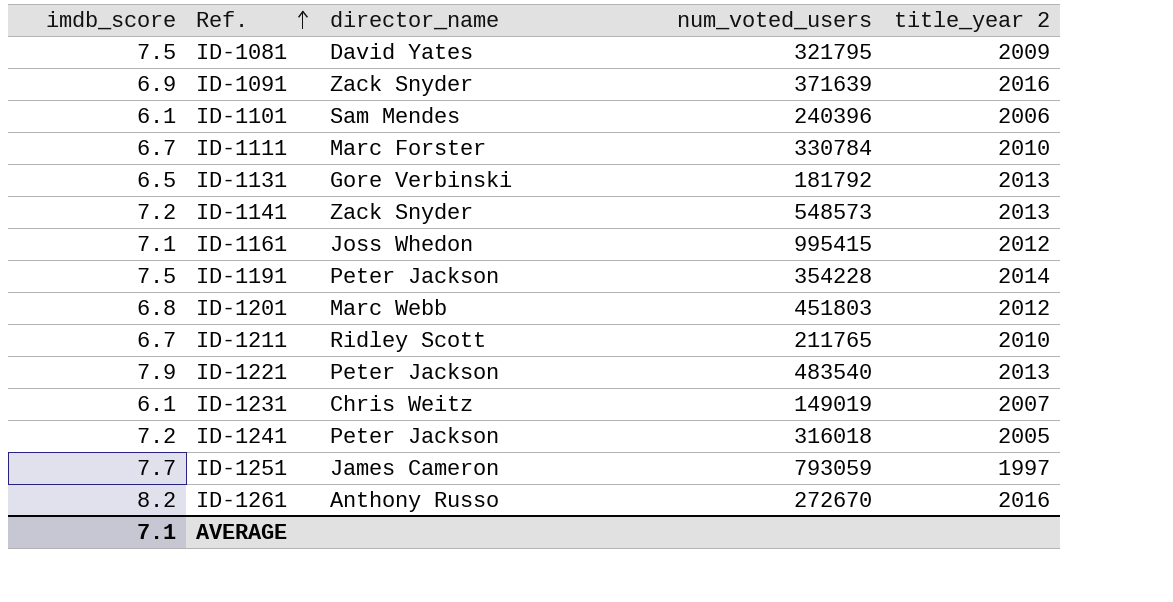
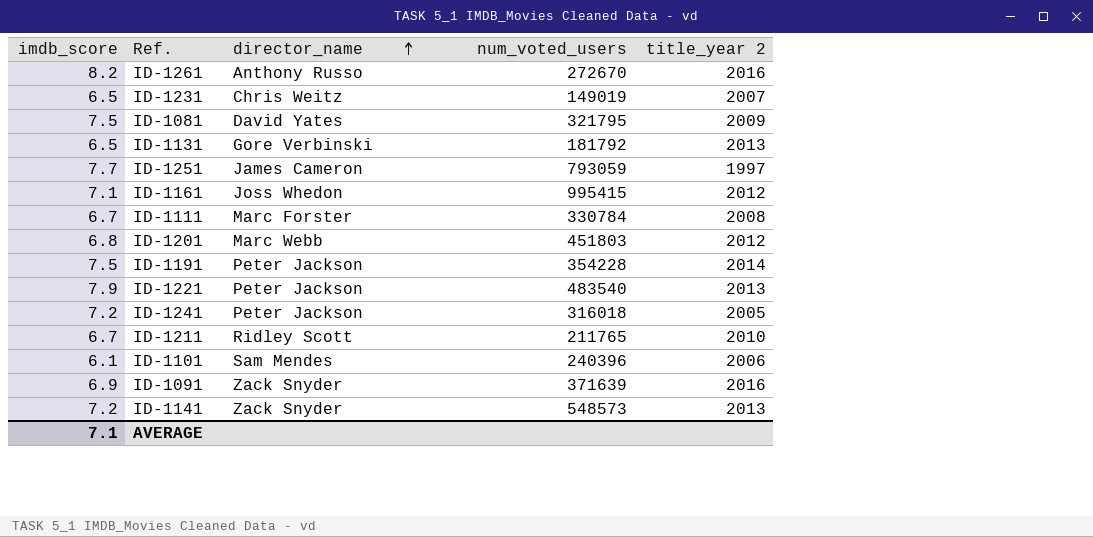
row order: Ref. ascending -> director_name ascending
ID-1231 | imdb_score: 6.1 -> 6.5
ID-1111 | title_year 2: 2010 -> 2008

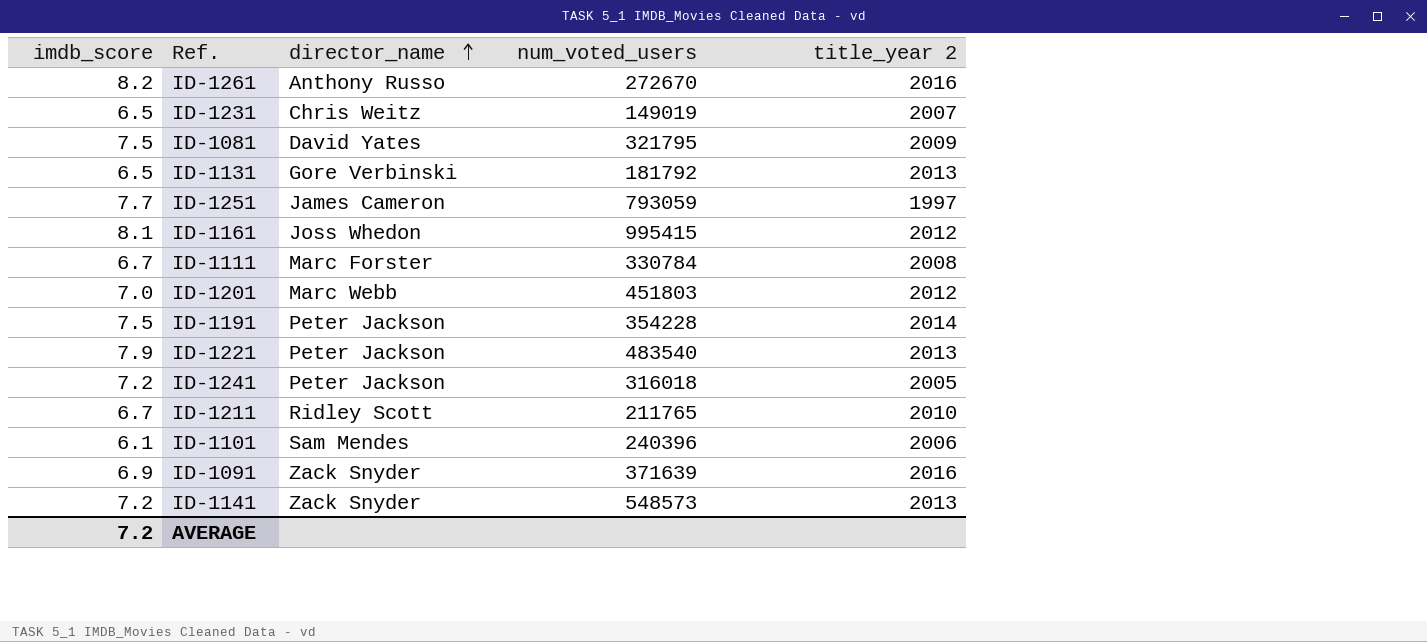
ID-1161 | imdb_score: 7.1 -> 8.1
ID-1201 | imdb_score: 6.8 -> 7.0
AVERAGE | imdb_score: 7.1 -> 7.2

